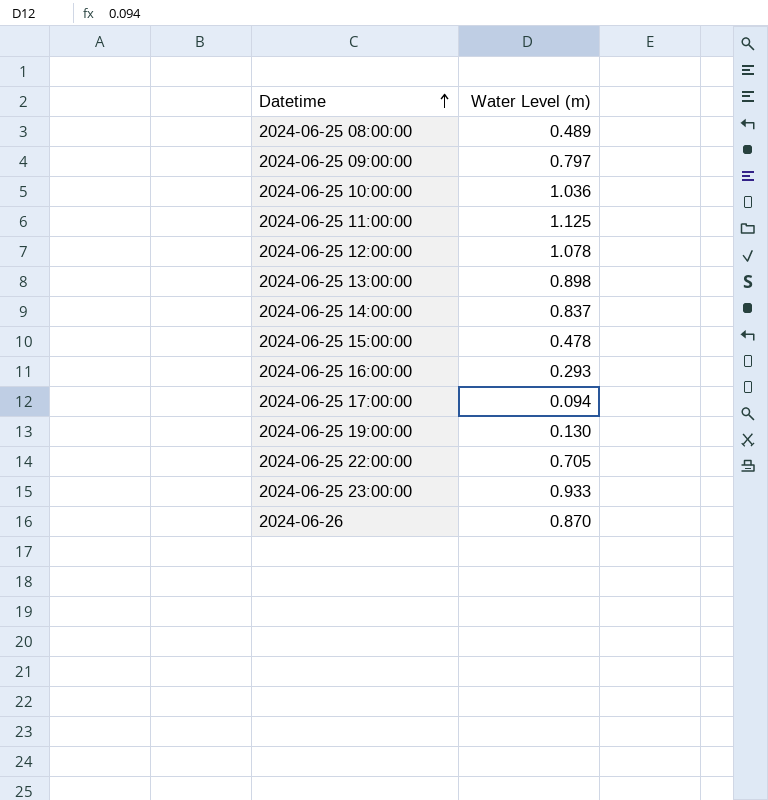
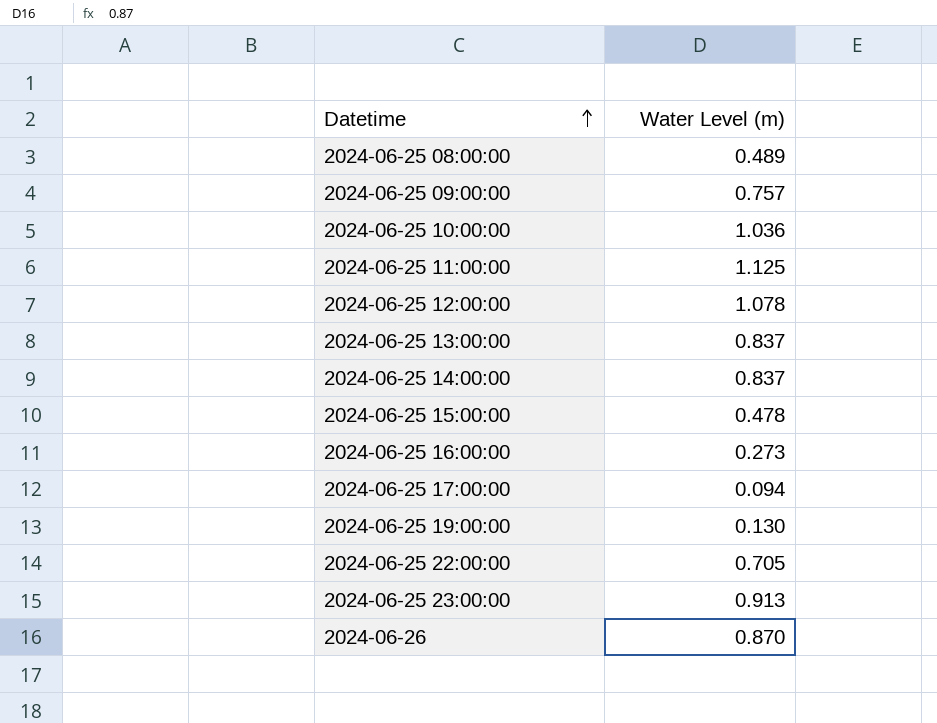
2024-06-25 09:00:00 | Water Level (m): 0.797 -> 0.757
2024-06-25 13:00:00 | Water Level (m): 0.898 -> 0.837
2024-06-25 16:00:00 | Water Level (m): 0.293 -> 0.273
2024-06-25 23:00:00 | Water Level (m): 0.933 -> 0.913

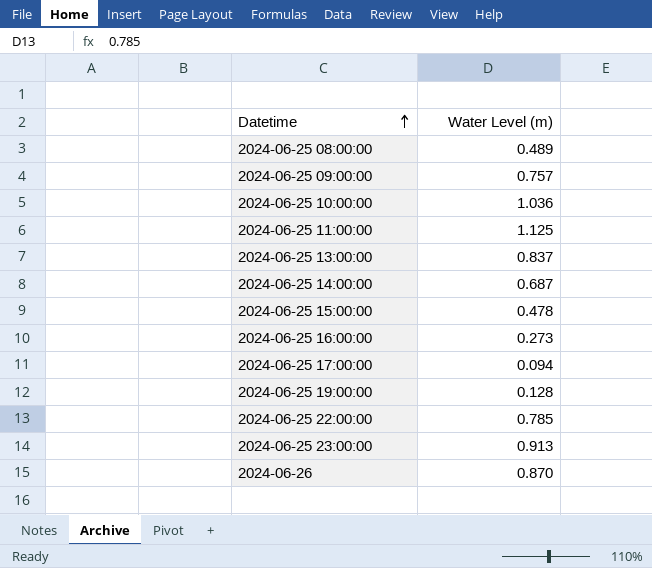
row 2024-06-25 12:00:00: 1.078 -> none
2024-06-25 14:00:00 | Water Level (m): 0.837 -> 0.687
2024-06-25 19:00:00 | Water Level (m): 0.130 -> 0.128
2024-06-25 22:00:00 | Water Level (m): 0.705 -> 0.785

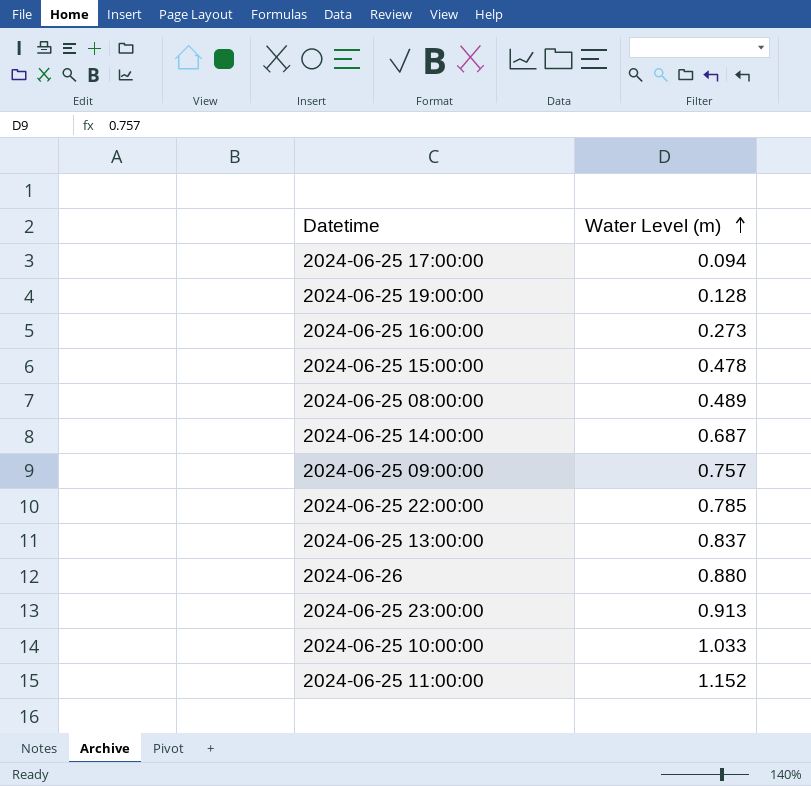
row order: Datetime ascending -> Water Level (m) ascending
2024-06-26 | Water Level (m): 0.870 -> 0.880
2024-06-25 10:00:00 | Water Level (m): 1.036 -> 1.033
2024-06-25 11:00:00 | Water Level (m): 1.125 -> 1.152

